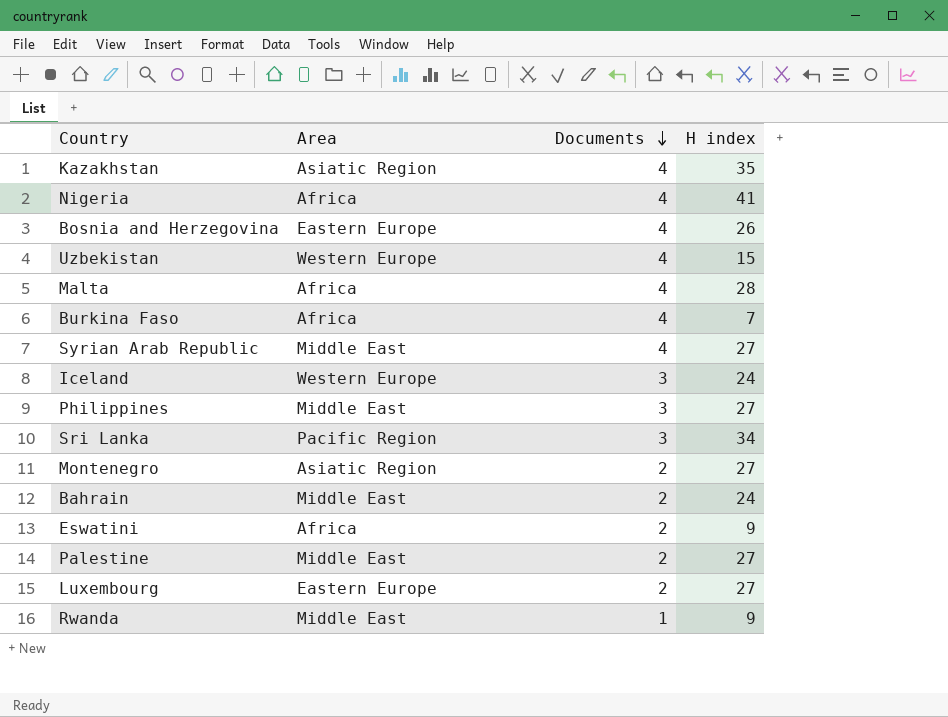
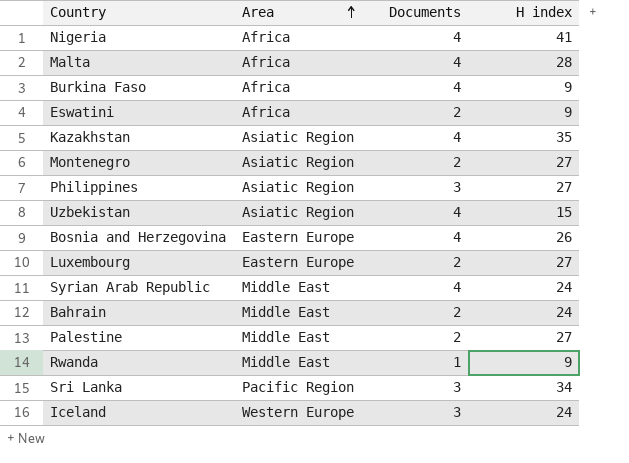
row order: Documents descending -> Area ascending
Burkina Faso | H index: 7 -> 9
Philippines | Area: Middle East -> Asiatic Region
Uzbekistan | Area: Western Europe -> Asiatic Region
Syrian Arab Republic | H index: 27 -> 24

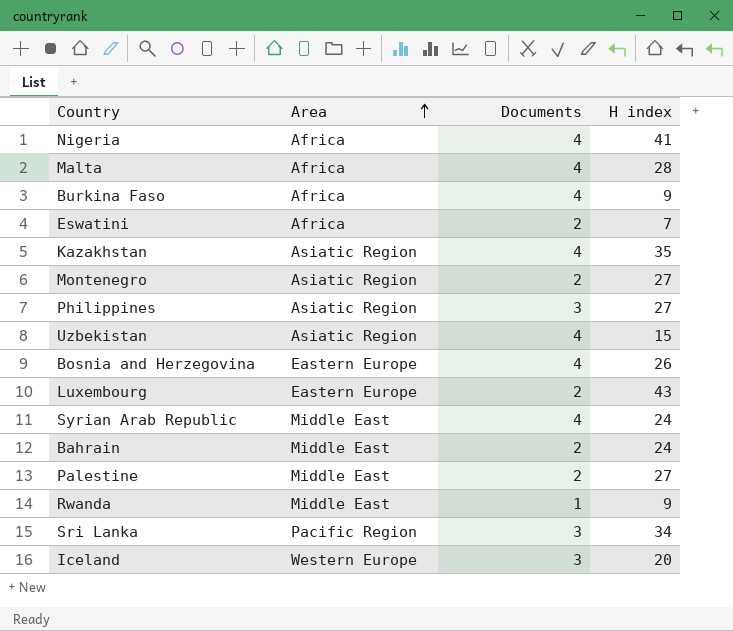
Eswatini | H index: 9 -> 7
Luxembourg | H index: 27 -> 43
Iceland | H index: 24 -> 20

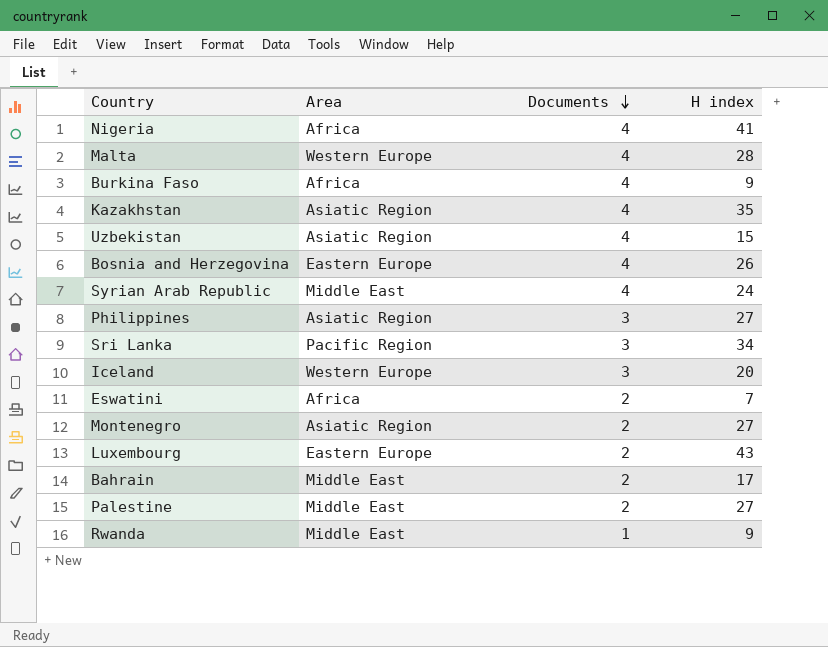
row order: Area ascending -> Documents descending
Malta | Area: Africa -> Western Europe
Bahrain | H index: 24 -> 17

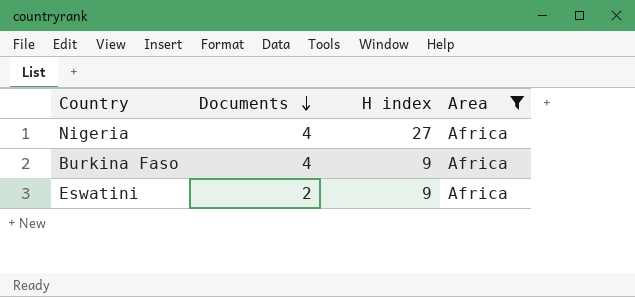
filter: none -> Area = Africa
column Area | position: 2 -> 4
Nigeria | H index: 41 -> 27
Eswatini | H index: 7 -> 9

